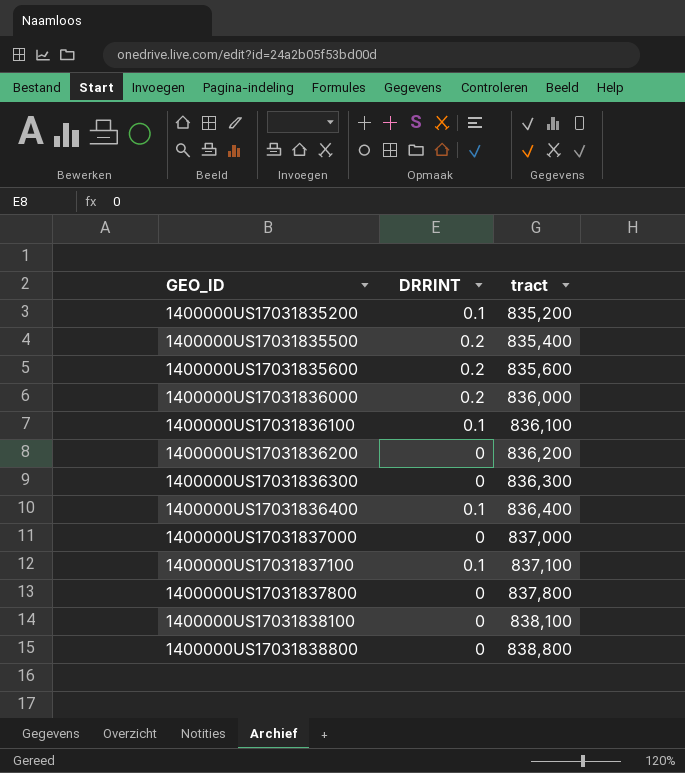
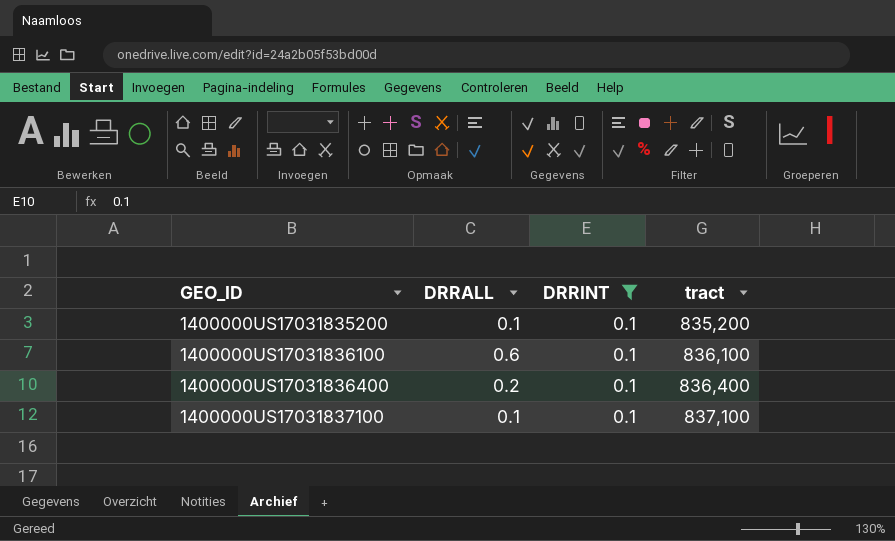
filter: none -> DRRINT = 0.1
column DRRALL | position: none -> 2

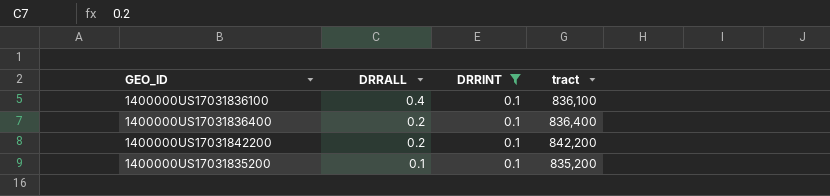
row order: GEO_ID ascending -> DRRALL descending
row 1400000US17031837100: 0.1 | 0.1 | 837,100 -> none
1400000US17031836100 | DRRALL: 0.6 -> 0.4
row 1400000US17031842200: none -> 0.2 | 0.1 | 842,200

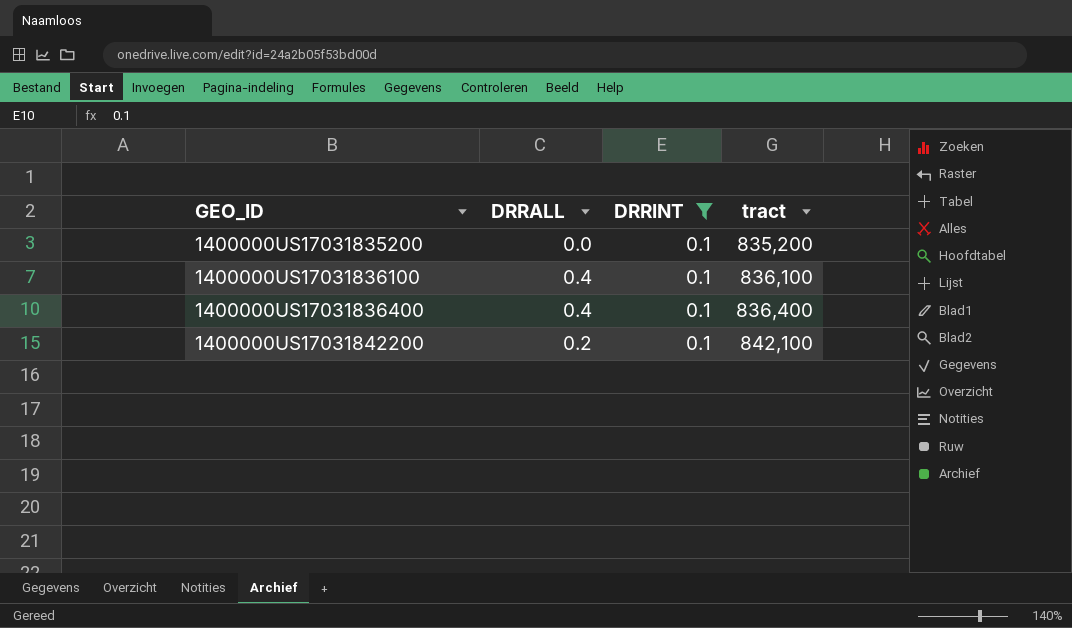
row order: DRRALL descending -> GEO_ID ascending
1400000US17031835200 | DRRALL: 0.1 -> 0.0
1400000US17031836400 | DRRALL: 0.2 -> 0.4
1400000US17031842200 | tract: 842,200 -> 842,100

